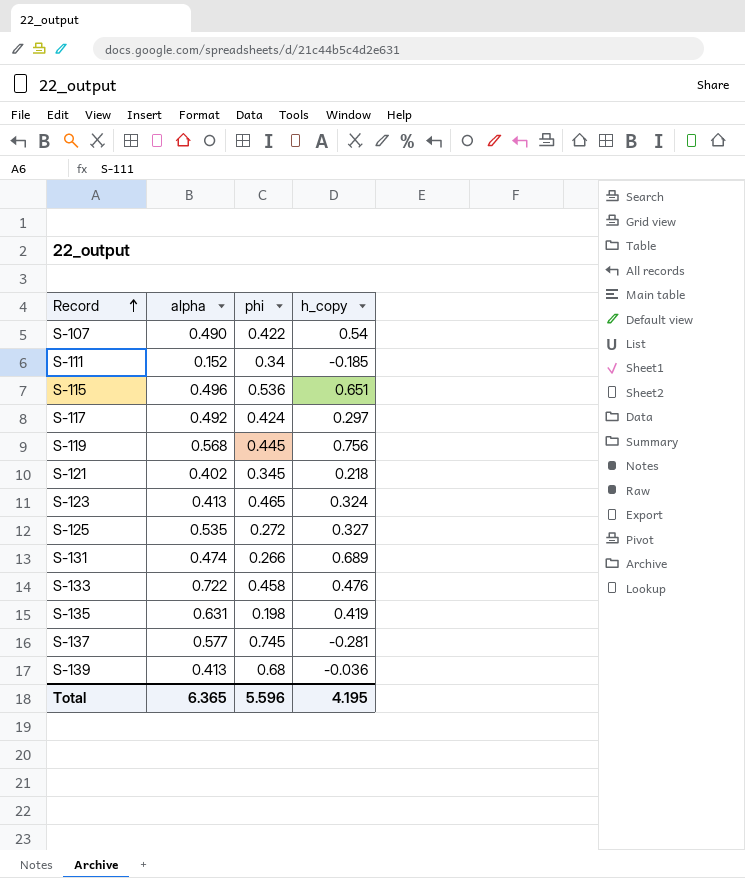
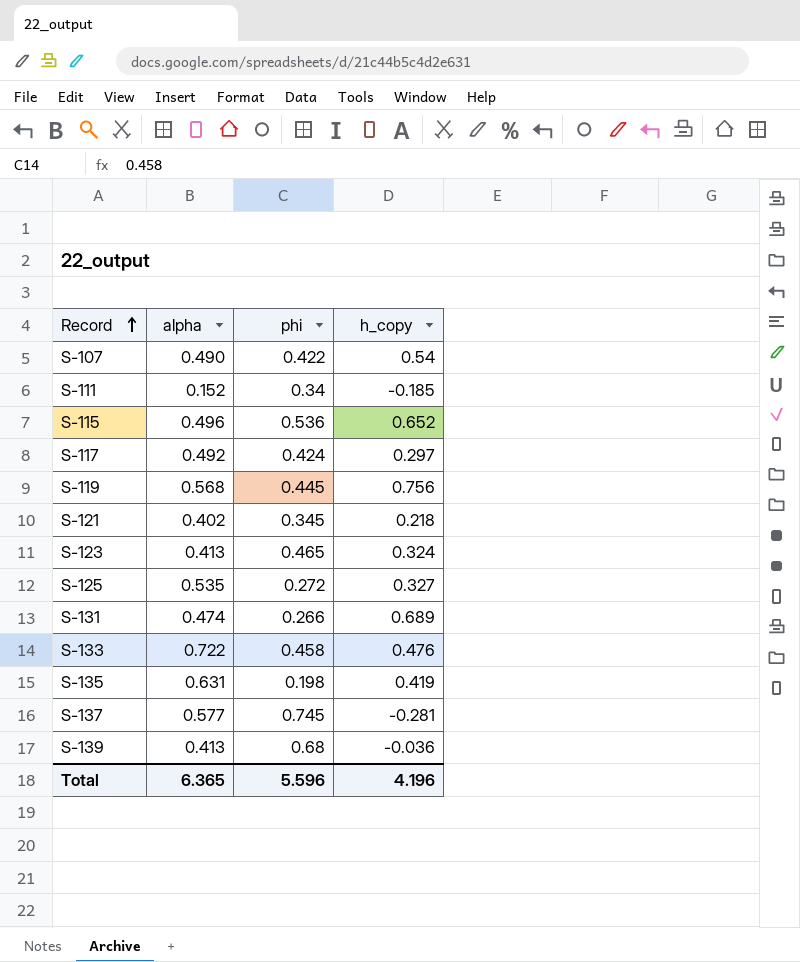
S-115 | h_copy: 0.651 -> 0.652
Total | h_copy: 4.195 -> 4.196

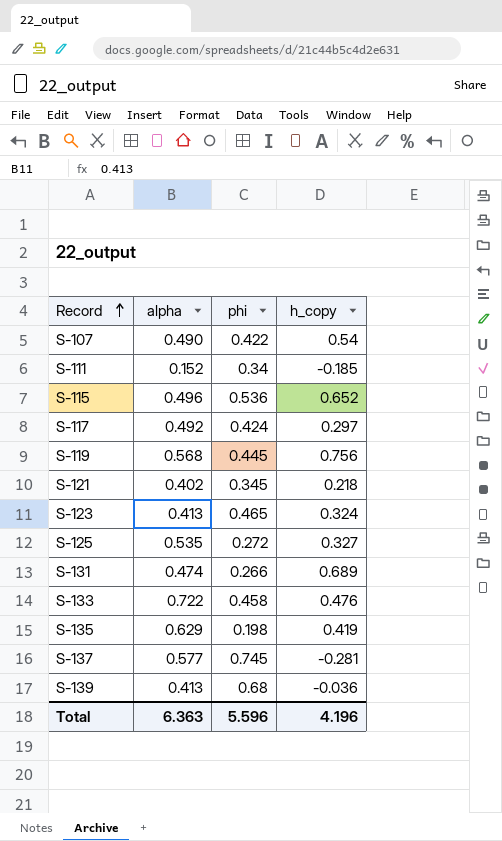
S-135 | alpha: 0.631 -> 0.629
Total | alpha: 6.365 -> 6.363

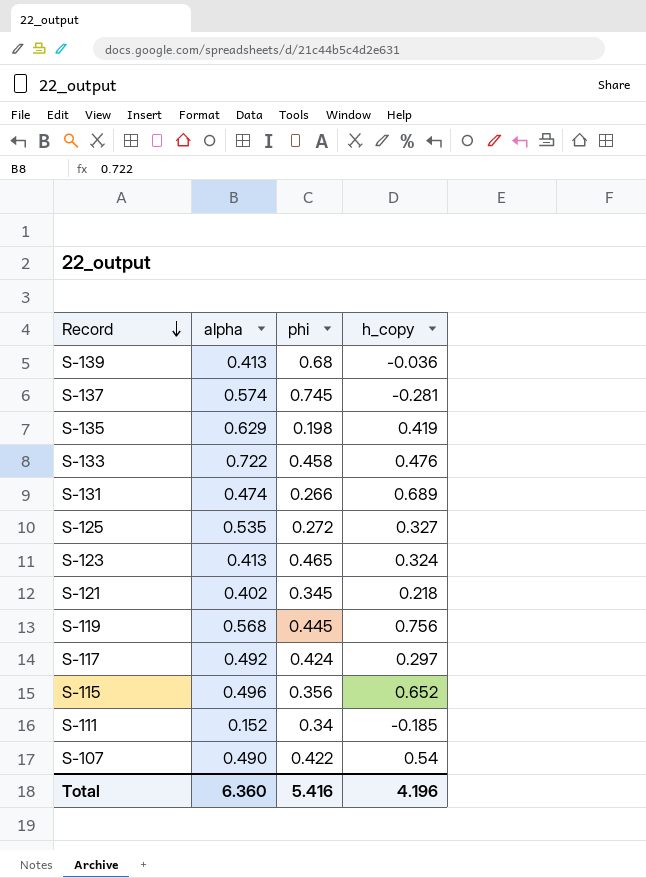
row order: Record ascending -> Record descending
S-137 | alpha: 0.577 -> 0.574
S-115 | phi: 0.536 -> 0.356
Total | alpha: 6.363 -> 6.360
Total | phi: 5.596 -> 5.416

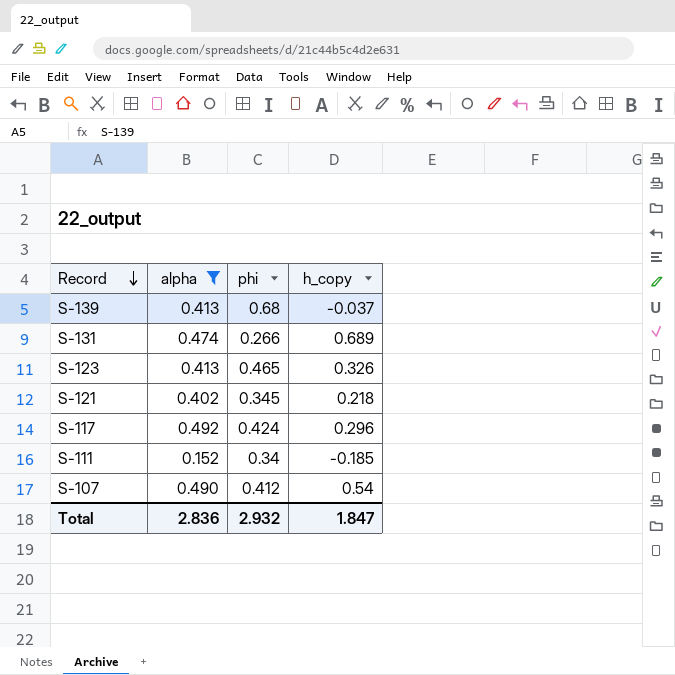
filter: none -> alpha <= 0.492
S-139 | h_copy: -0.036 -> -0.037
S-123 | h_copy: 0.324 -> 0.326
S-117 | h_copy: 0.297 -> 0.296
S-107 | phi: 0.422 -> 0.412
Total | alpha: 6.360 -> 2.836
Total | phi: 5.416 -> 2.932
Total | h_copy: 4.196 -> 1.847

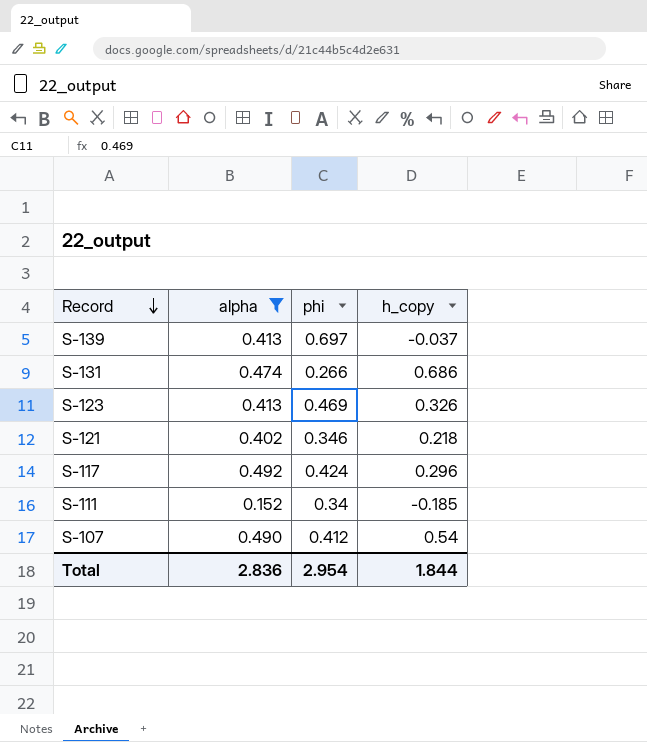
S-139 | phi: 0.68 -> 0.697
S-131 | h_copy: 0.689 -> 0.686
S-123 | phi: 0.465 -> 0.469
S-121 | phi: 0.345 -> 0.346
Total | phi: 2.932 -> 2.954
Total | h_copy: 1.847 -> 1.844

